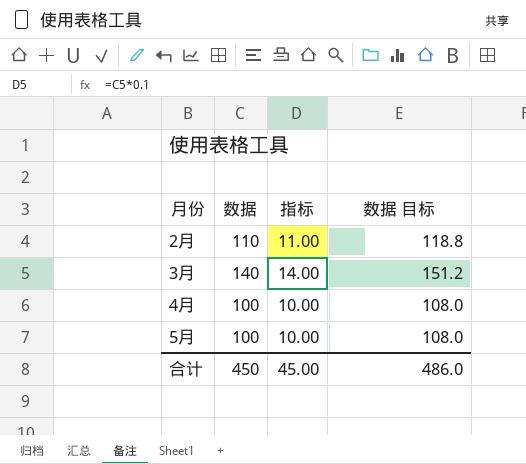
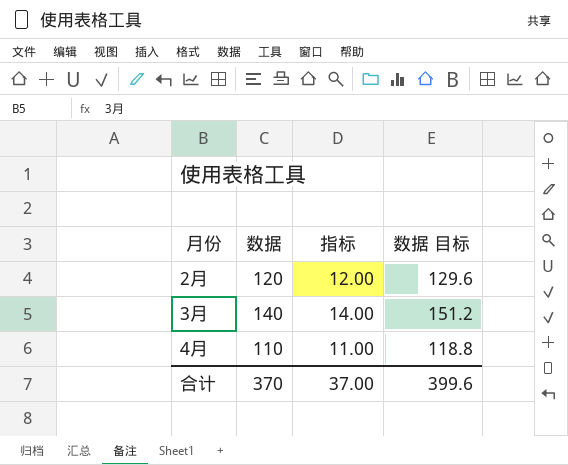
row 5月: 100 | 10.00 | 108.0 -> none
2月 | 数据: 110 -> 120
2月 | 指标: 11.00 -> 12.00
2月 | 数据 目标: 118.8 -> 129.6
4月 | 数据: 100 -> 110
4月 | 指标: 10.00 -> 11.00
4月 | 数据 目标: 108.0 -> 118.8
合计 | 数据: 450 -> 370
合计 | 指标: 45.00 -> 37.00
合计 | 数据 目标: 486.0 -> 399.6

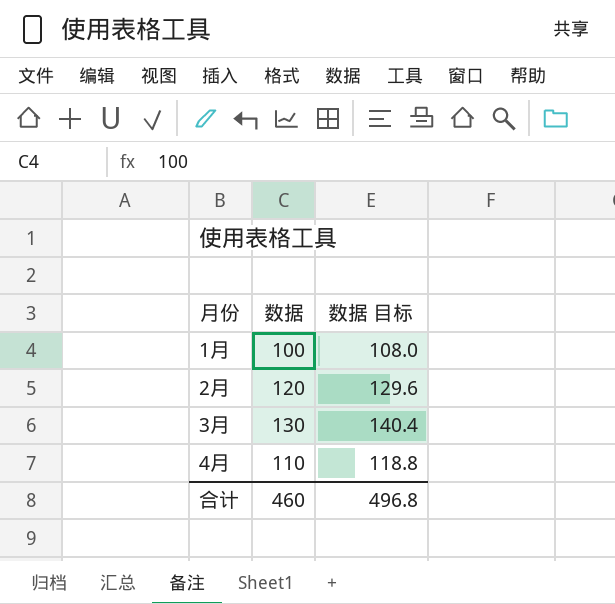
column 指标 | formula: [数据] * 0.1 -> none
row 1月: none -> 100 | 108.0
3月 | 数据: 140 -> 130
3月 | 数据 目标: 151.2 -> 140.4
合计 | 数据: 370 -> 460
合计 | 数据 目标: 399.6 -> 496.8

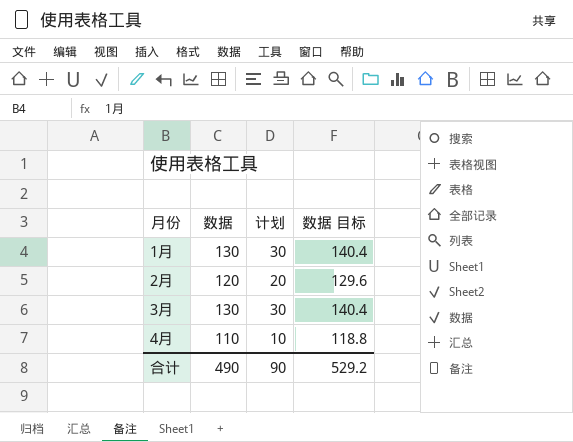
column 计划 | formula: none -> [数据] - 100
1月 | 数据: 100 -> 130
1月 | 数据 目标: 108.0 -> 140.4
合计 | 数据: 460 -> 490
合计 | 数据 目标: 496.8 -> 529.2

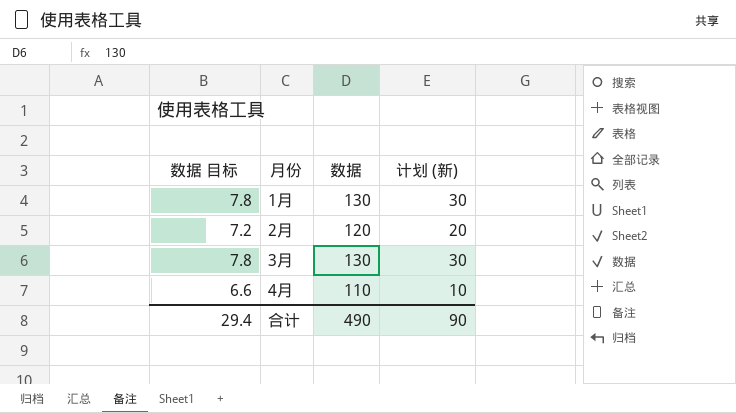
column 数据 目标 | formula: [数据] * 1.08 -> [数据] * 0.06
column 数据 目标 | position: 4 -> 1
column name: 计划 -> 计划 (新)
合计 | 数据 目标: 529.2 -> 29.4

